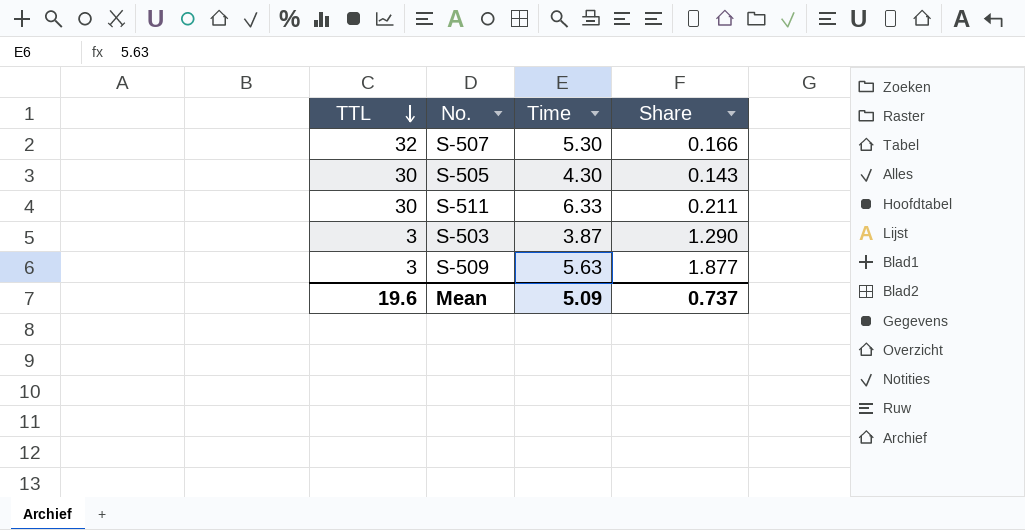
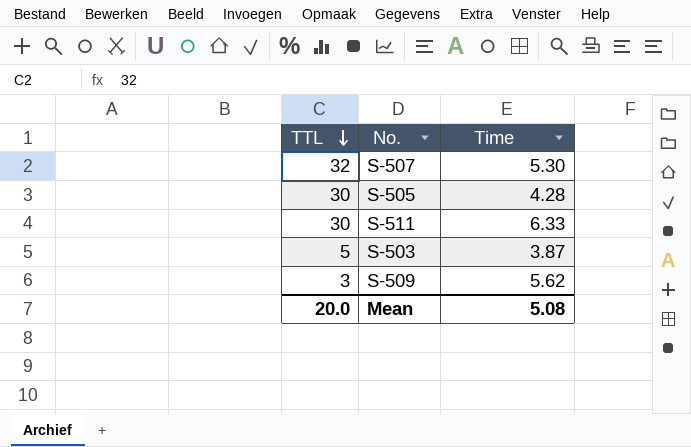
column Share | formula: [Time] / [TTL] -> none
S-505 | Time: 4.30 -> 4.28
S-503 | TTL: 3 -> 5
S-509 | Time: 5.63 -> 5.62
Mean | TTL: 19.6 -> 20.0
Mean | Time: 5.09 -> 5.08

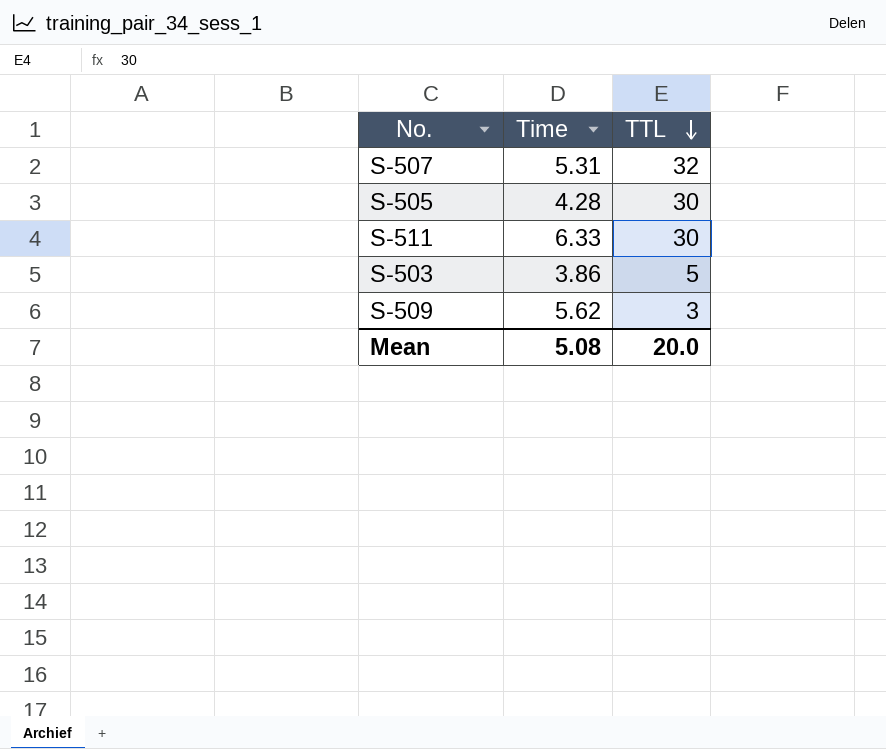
column TTL | position: 1 -> 3
S-507 | Time: 5.30 -> 5.31
S-503 | Time: 3.87 -> 3.86

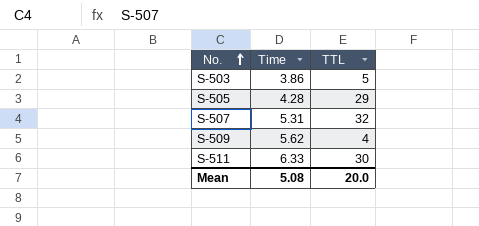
row order: TTL descending -> No. ascending
S-505 | TTL: 30 -> 29
S-509 | TTL: 3 -> 4

